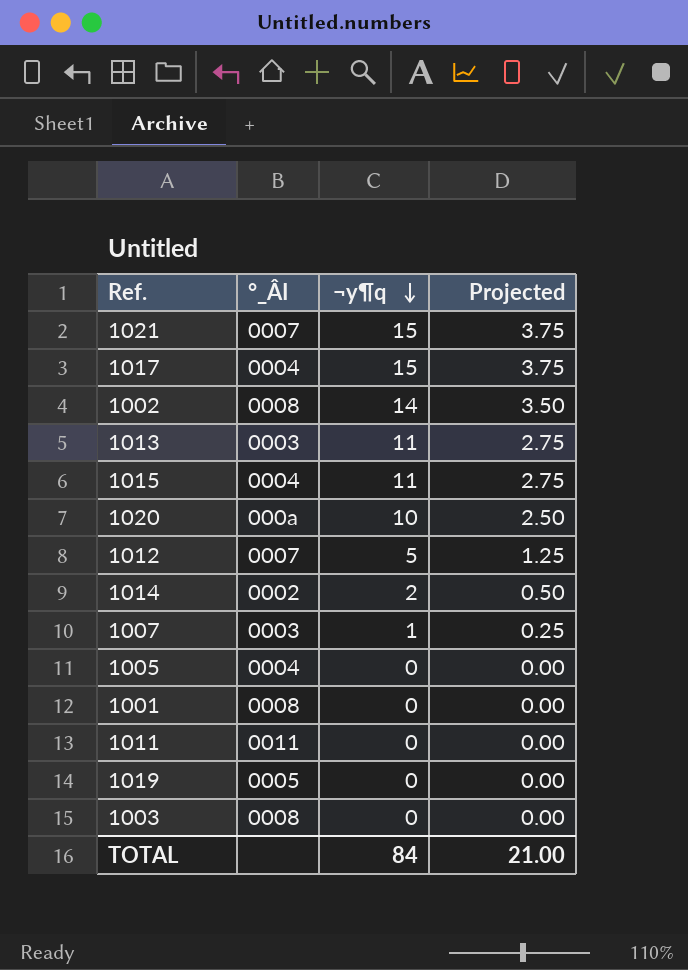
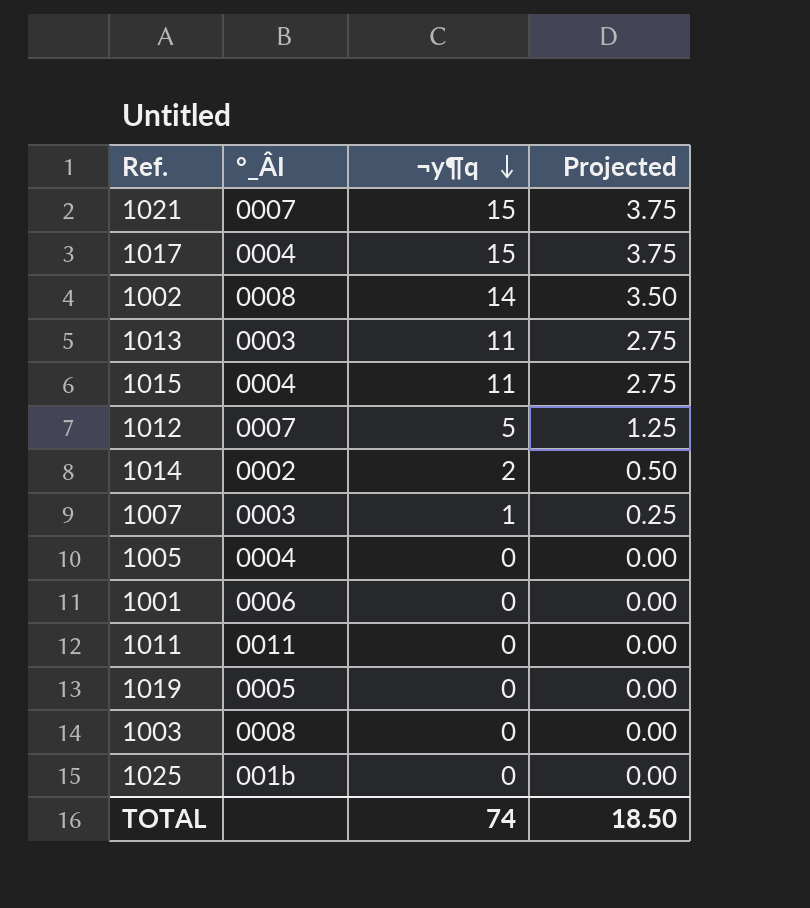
row 1020: 000a | 10 | 2.50 -> none
1001 | °_ÂI: 0008 -> 0006
row 1025: none -> 001b | 0 | 0.00
TOTAL | ¬y¶q: 84 -> 74
TOTAL | Projected: 21.00 -> 18.50

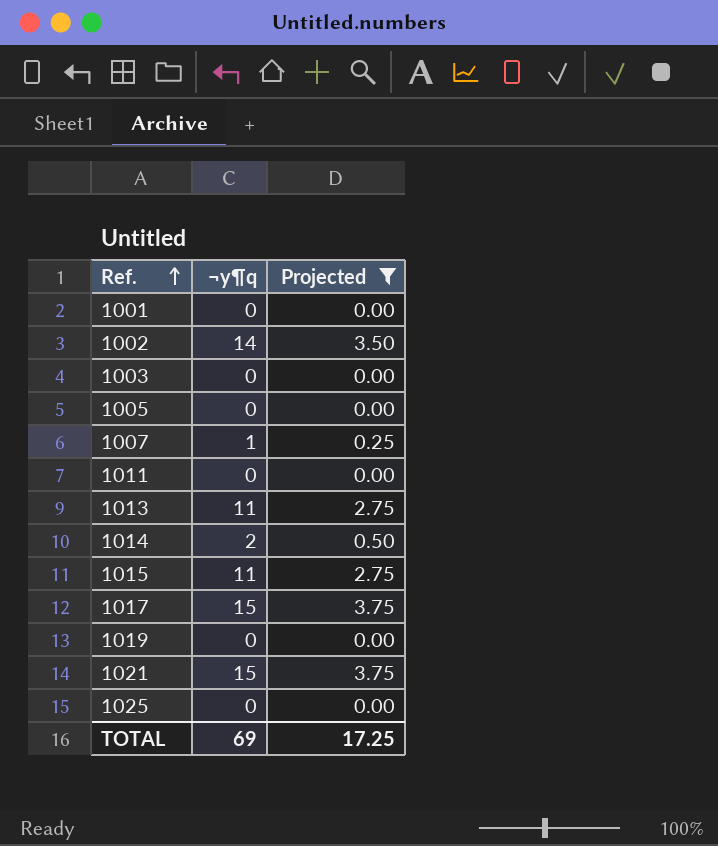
filter: none -> Projected != 1.25
row order: ¬y¶q descending -> Ref. ascending
column °_ÂI | position: 2 -> none
TOTAL | ¬y¶q: 74 -> 69
TOTAL | Projected: 18.50 -> 17.25

